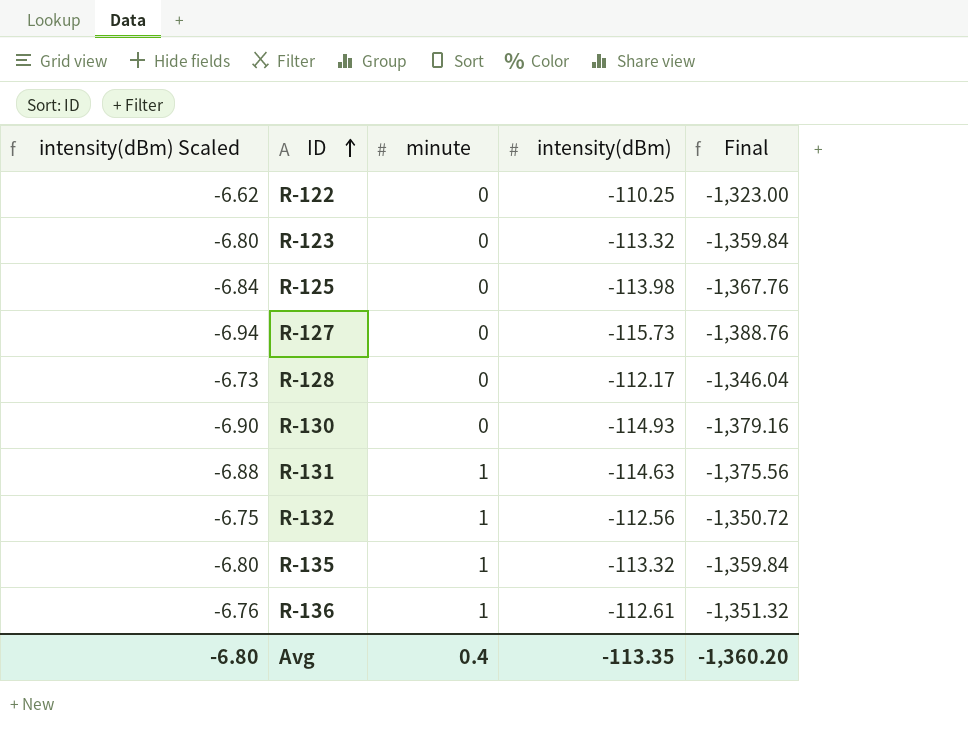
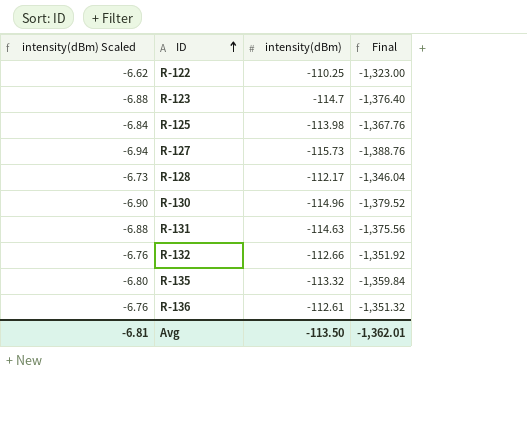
column minute | position: 3 -> none
R-123 | intensity(dBm) Scaled: -6.80 -> -6.88
R-123 | intensity(dBm): -113.32 -> -114.7
R-123 | Final: -1,359.84 -> -1,376.40
R-130 | intensity(dBm): -114.93 -> -114.96
R-130 | Final: -1,379.16 -> -1,379.52
R-132 | intensity(dBm) Scaled: -6.75 -> -6.76
R-132 | intensity(dBm): -112.56 -> -112.66
R-132 | Final: -1,350.72 -> -1,351.92
Avg | intensity(dBm) Scaled: -6.80 -> -6.81
Avg | intensity(dBm): -113.35 -> -113.50
Avg | Final: -1,360.20 -> -1,362.01

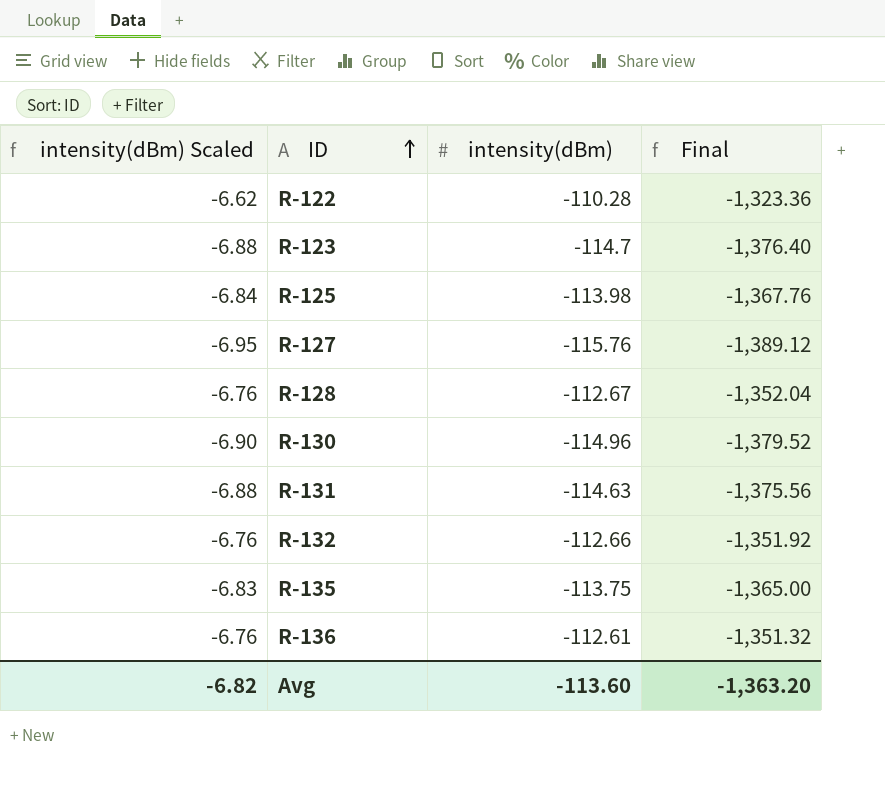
R-122 | intensity(dBm): -110.25 -> -110.28
R-122 | Final: -1,323.00 -> -1,323.36
R-127 | intensity(dBm) Scaled: -6.94 -> -6.95
R-127 | intensity(dBm): -115.73 -> -115.76
R-127 | Final: -1,388.76 -> -1,389.12
R-128 | intensity(dBm) Scaled: -6.73 -> -6.76
R-128 | intensity(dBm): -112.17 -> -112.67
R-128 | Final: -1,346.04 -> -1,352.04
R-135 | intensity(dBm) Scaled: -6.80 -> -6.83
R-135 | intensity(dBm): -113.32 -> -113.75
R-135 | Final: -1,359.84 -> -1,365.00
Avg | intensity(dBm) Scaled: -6.81 -> -6.82
Avg | intensity(dBm): -113.50 -> -113.60
Avg | Final: -1,362.01 -> -1,363.20

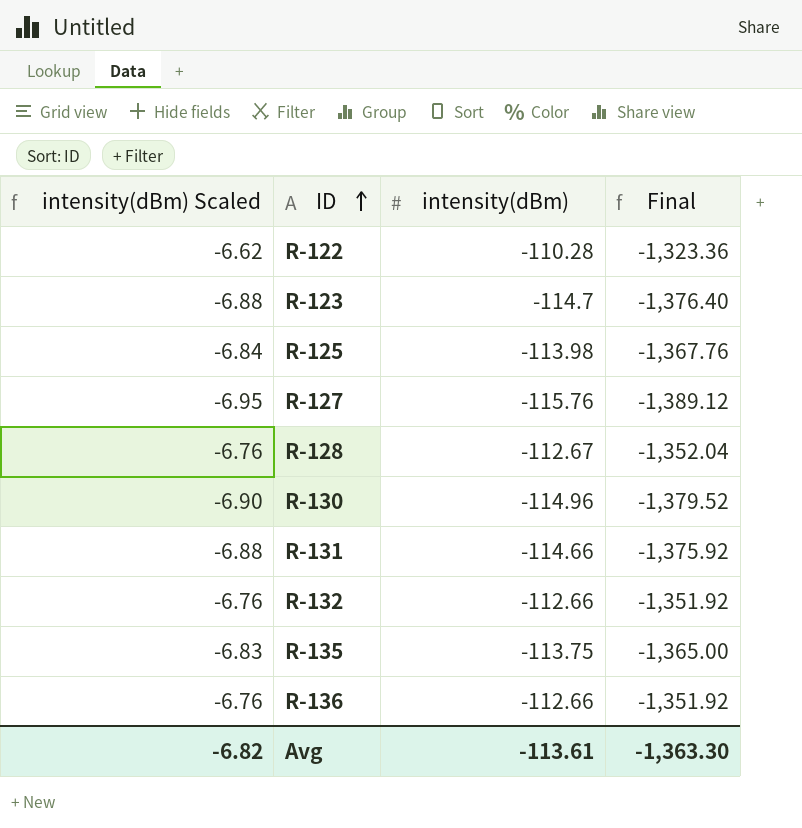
R-131 | intensity(dBm): -114.63 -> -114.66
R-131 | Final: -1,375.56 -> -1,375.92
R-136 | intensity(dBm): -112.61 -> -112.66
R-136 | Final: -1,351.32 -> -1,351.92
Avg | intensity(dBm): -113.60 -> -113.61
Avg | Final: -1,363.20 -> -1,363.30

